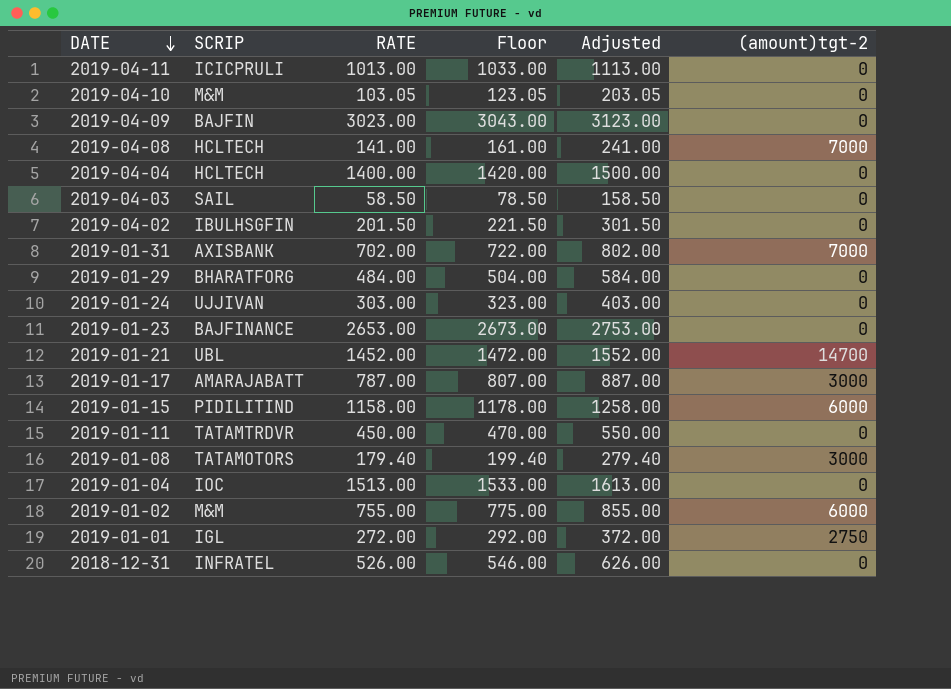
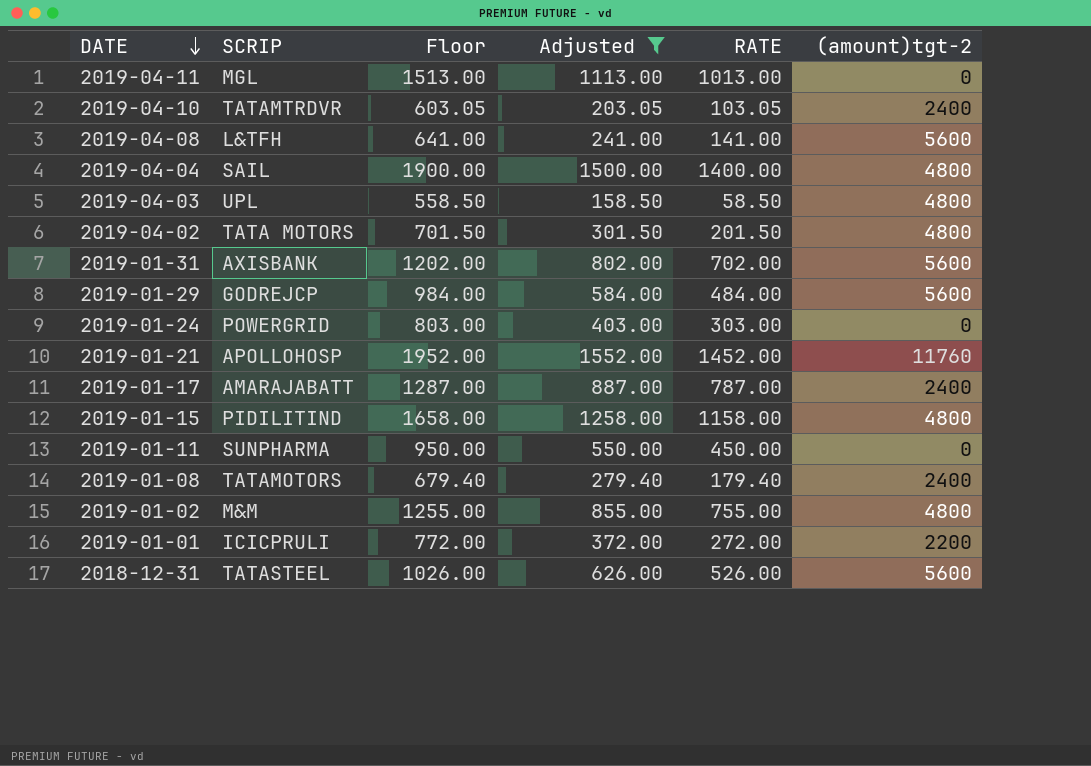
filter: none -> Adjusted <= 1552.00
column Floor | formula: [RATE] + 20 -> [RATE] + 500
column RATE | position: 3 -> 5
2019-04-11 | SCRIP: ICICPRULI -> MGL
2019-04-10 | SCRIP: M&M -> TATAMTRDVR
2019-04-10 | (amount)tgt-2: 0 -> 2400
2019-04-08 | SCRIP: HCLTECH -> L&TFH
2019-04-08 | (amount)tgt-2: 7000 -> 5600
2019-04-04 | SCRIP: HCLTECH -> SAIL
2019-04-04 | (amount)tgt-2: 0 -> 4800
2019-04-03 | SCRIP: SAIL -> UPL
2019-04-03 | (amount)tgt-2: 0 -> 4800
2019-04-02 | SCRIP: IBULHSGFIN -> TATA MOTORS
2019-04-02 | (amount)tgt-2: 0 -> 4800
2019-01-31 | (amount)tgt-2: 7000 -> 5600
2019-01-29 | SCRIP: BHARATFORG -> GODREJCP
2019-01-29 | (amount)tgt-2: 0 -> 5600
2019-01-24 | SCRIP: UJJIVAN -> POWERGRID
2019-01-21 | SCRIP: UBL -> APOLLOHOSP
2019-01-21 | (amount)tgt-2: 14700 -> 11760
2019-01-17 | (amount)tgt-2: 3000 -> 2400
2019-01-15 | (amount)tgt-2: 6000 -> 4800
2019-01-11 | SCRIP: TATAMTRDVR -> SUNPHARMA
2019-01-08 | (amount)tgt-2: 3000 -> 2400
2019-01-02 | (amount)tgt-2: 6000 -> 4800
2019-01-01 | SCRIP: IGL -> ICICPRULI
2019-01-01 | (amount)tgt-2: 2750 -> 2200
2018-12-31 | SCRIP: INFRATEL -> TATASTEEL
2018-12-31 | (amount)tgt-2: 0 -> 5600

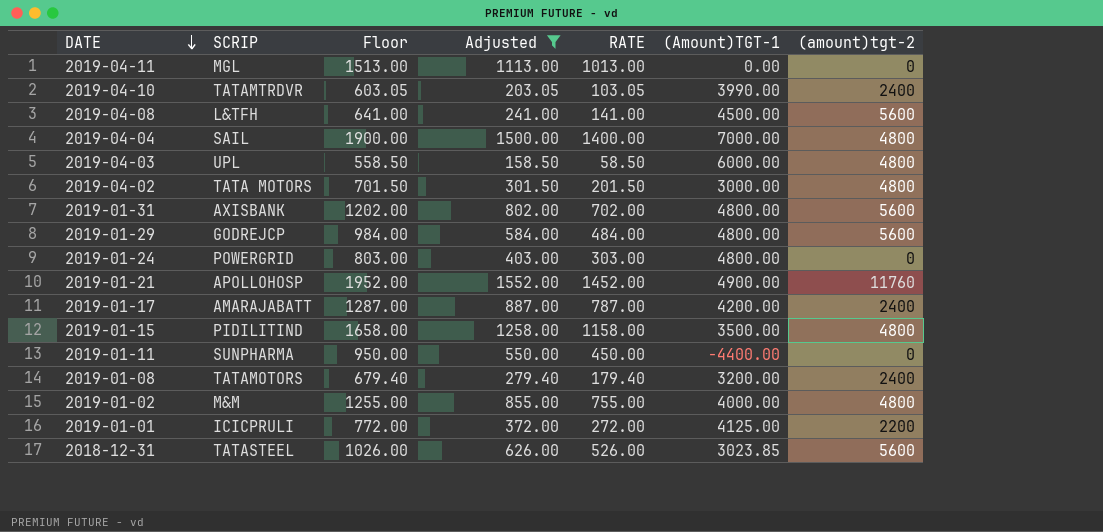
column (Amount)TGT-1 | position: none -> 6

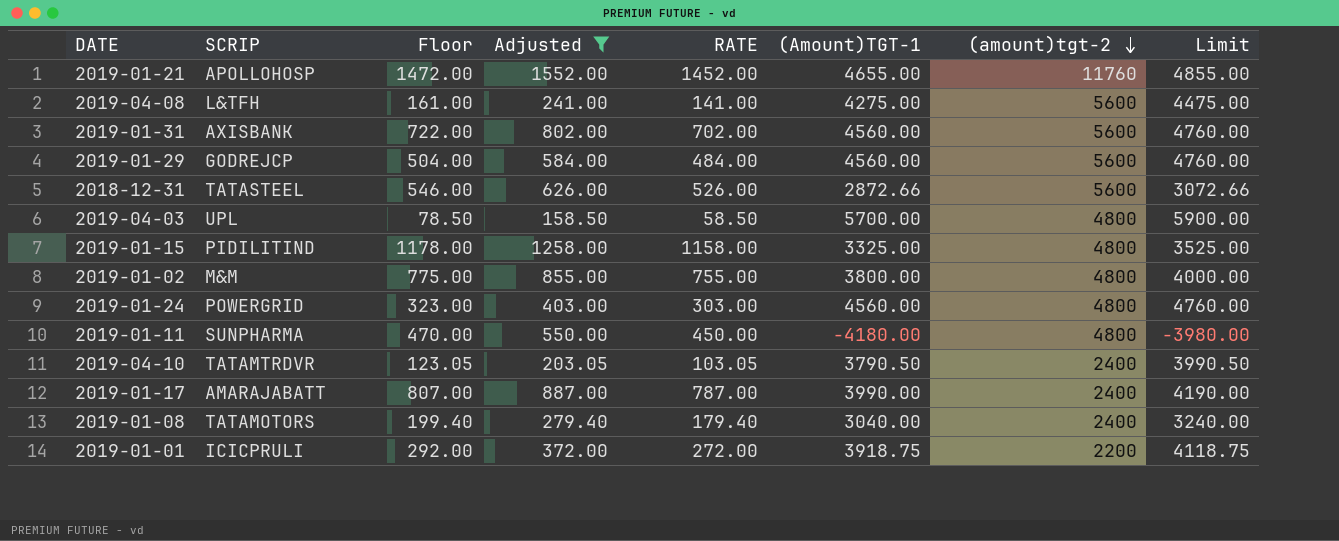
row order: DATE descending -> (amount)tgt-2 descending
column Floor | formula: [RATE] + 500 -> [RATE] + 20
column Limit | formula: none -> [(Amount)TGT-1] + 200
row 2019-04-11: MGL | 1513.00 | 1113.00 | 1013.00 | 0.00 | 0 -> none
row 2019-04-04: SAIL | 1900.00 | 1500.00 | 1400.00 | 7000.00 | 4800 -> none
row 2019-04-02: TATA MOTORS | 701.50 | 301.50 | 201.50 | 3000.00 | 4800 -> none
2019-01-21 | (Amount)TGT-1: 4900.00 -> 4655.00
2019-04-08 | (Amount)TGT-1: 4500.00 -> 4275.00
2019-01-31 | (Amount)TGT-1: 4800.00 -> 4560.00
2019-01-29 | (Amount)TGT-1: 4800.00 -> 4560.00
2018-12-31 | (Amount)TGT-1: 3023.85 -> 2872.66
2019-04-03 | (Amount)TGT-1: 6000.00 -> 5700.00
2019-01-15 | (Amount)TGT-1: 3500.00 -> 3325.00
2019-01-02 | (Amount)TGT-1: 4000.00 -> 3800.00
2019-01-24 | (Amount)TGT-1: 4800.00 -> 4560.00
2019-01-24 | (amount)tgt-2: 0 -> 4800
2019-01-11 | (Amount)TGT-1: -4400.00 -> -4180.00
2019-01-11 | (amount)tgt-2: 0 -> 4800
2019-04-10 | (Amount)TGT-1: 3990.00 -> 3790.50
2019-01-17 | (Amount)TGT-1: 4200.00 -> 3990.00
2019-01-08 | (Amount)TGT-1: 3200.00 -> 3040.00
2019-01-01 | (Amount)TGT-1: 4125.00 -> 3918.75

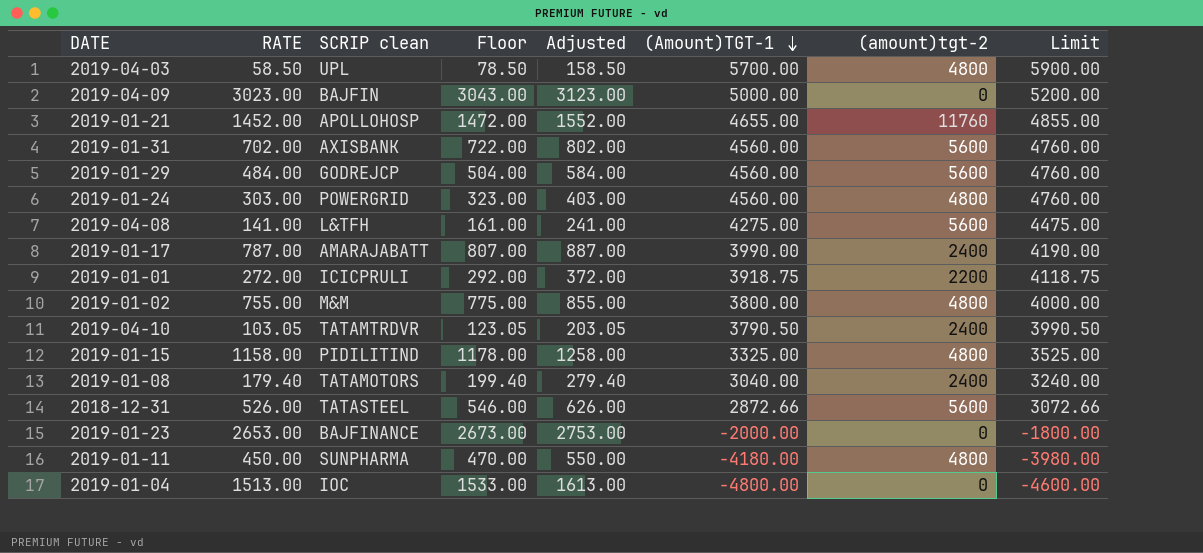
filter: Adjusted <= 1552.00 -> none
row order: (amount)tgt-2 descending -> (Amount)TGT-1 descending
column RATE | position: 5 -> 2
column name: SCRIP -> SCRIP clean

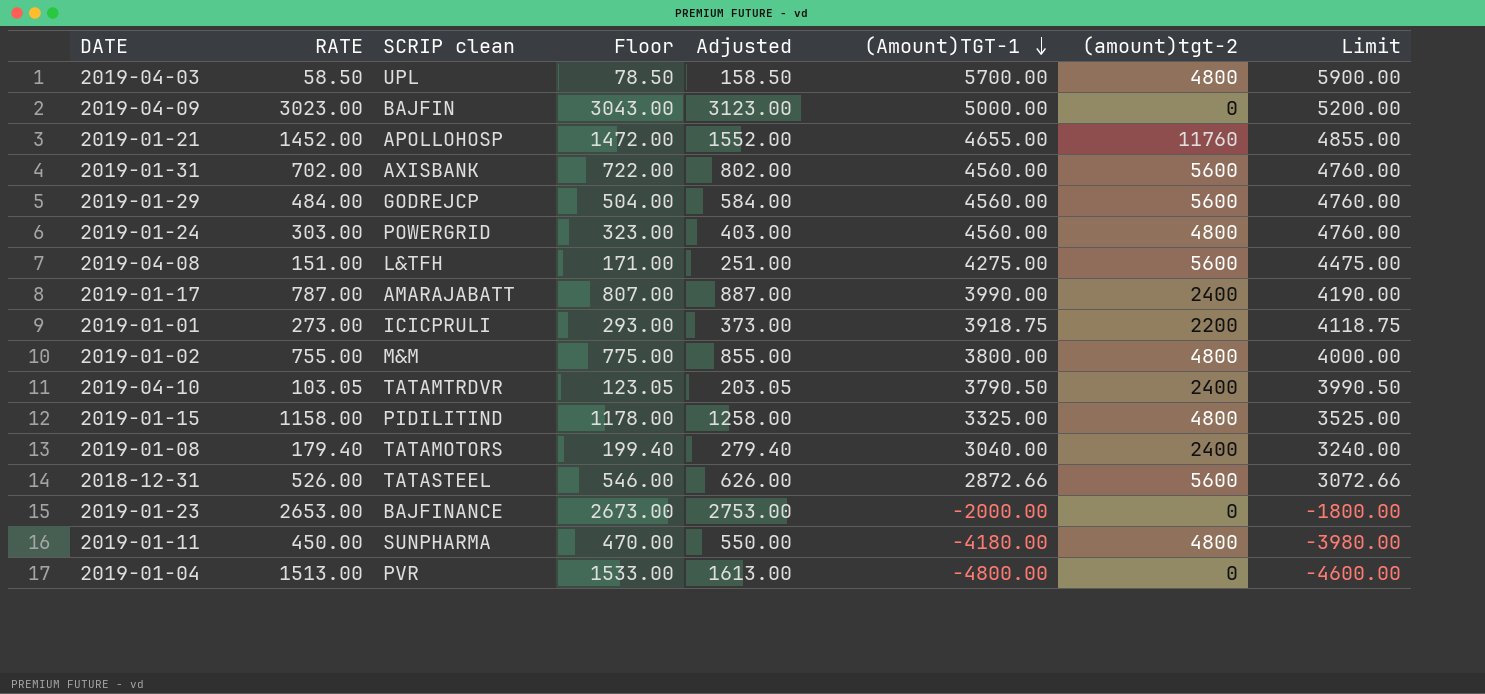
2019-04-08 | RATE: 141.00 -> 151.00
2019-04-08 | Floor: 161.00 -> 171.00
2019-04-08 | Adjusted: 241.00 -> 251.00
2019-01-01 | RATE: 272.00 -> 273.00
2019-01-01 | Floor: 292.00 -> 293.00
2019-01-01 | Adjusted: 372.00 -> 373.00
2019-01-04 | SCRIP clean: IOC -> PVR

